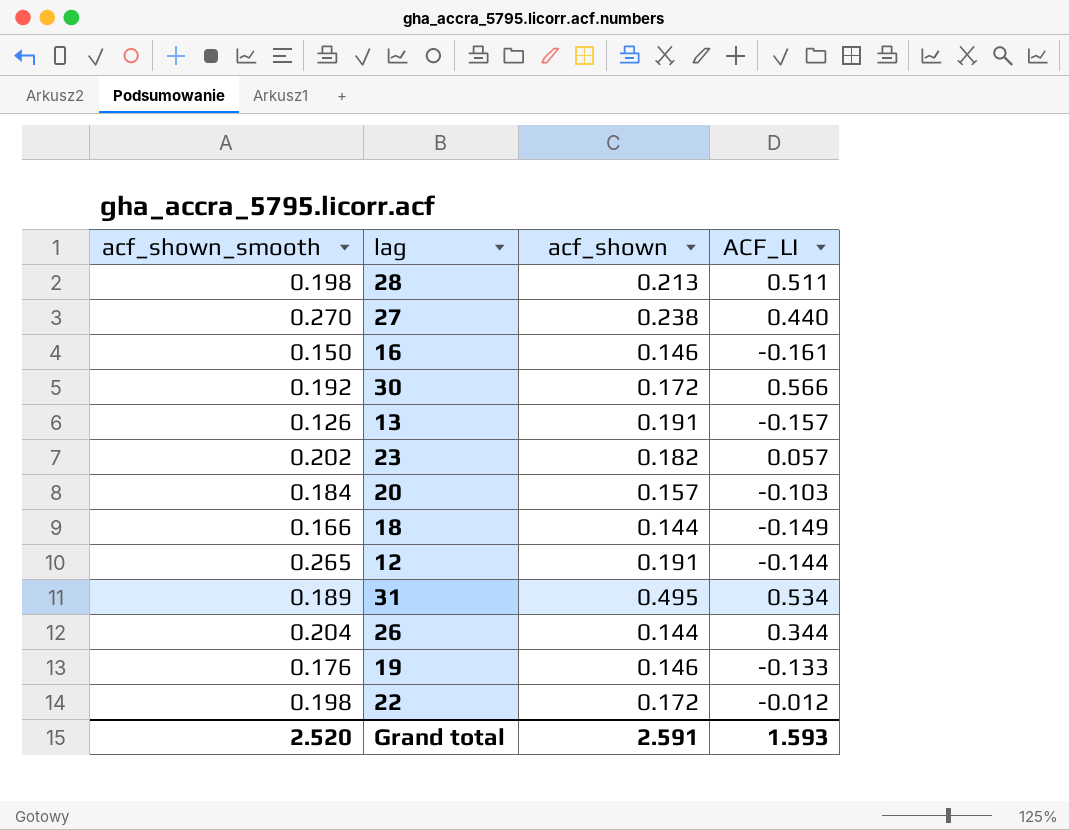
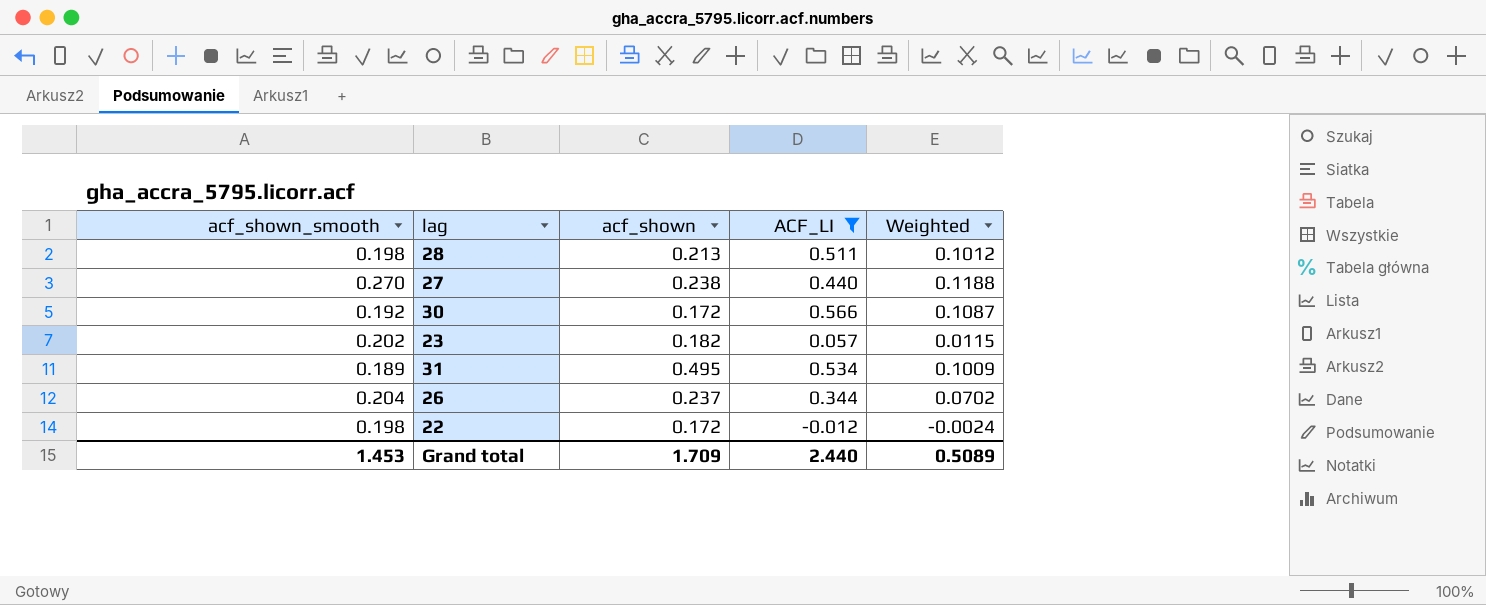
filter: none -> ACF_LI >= -0.012
column Weighted | formula: none -> [acf_shown_smooth] * [ACF_LI]
26 | acf_shown: 0.144 -> 0.237
Grand total | acf_shown_smooth: 2.520 -> 1.453
Grand total | acf_shown: 2.591 -> 1.709
Grand total | ACF_LI: 1.593 -> 2.440

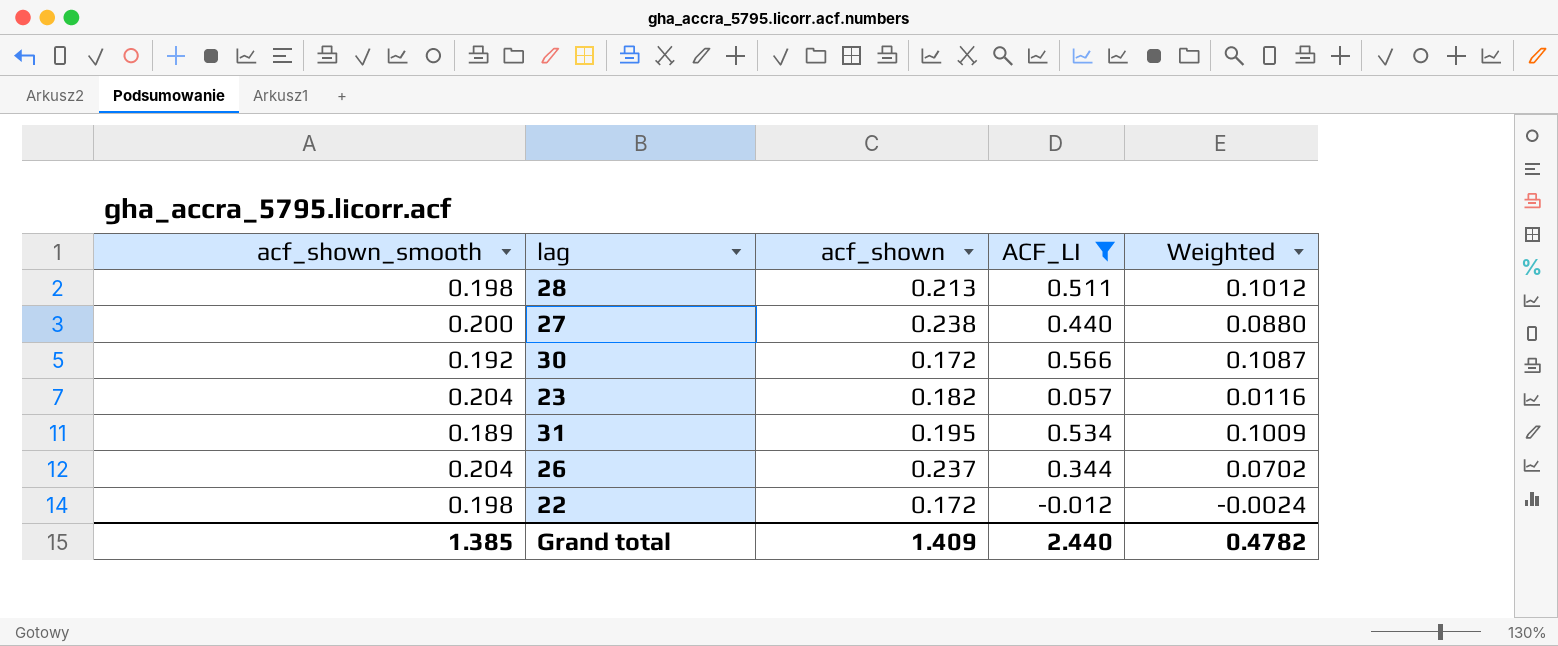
27 | acf_shown_smooth: 0.270 -> 0.200
27 | Weighted: 0.1188 -> 0.0880
23 | acf_shown_smooth: 0.202 -> 0.204
23 | Weighted: 0.0115 -> 0.0116
31 | acf_shown: 0.495 -> 0.195
Grand total | acf_shown_smooth: 1.453 -> 1.385
Grand total | acf_shown: 1.709 -> 1.409
Grand total | Weighted: 0.5089 -> 0.4782

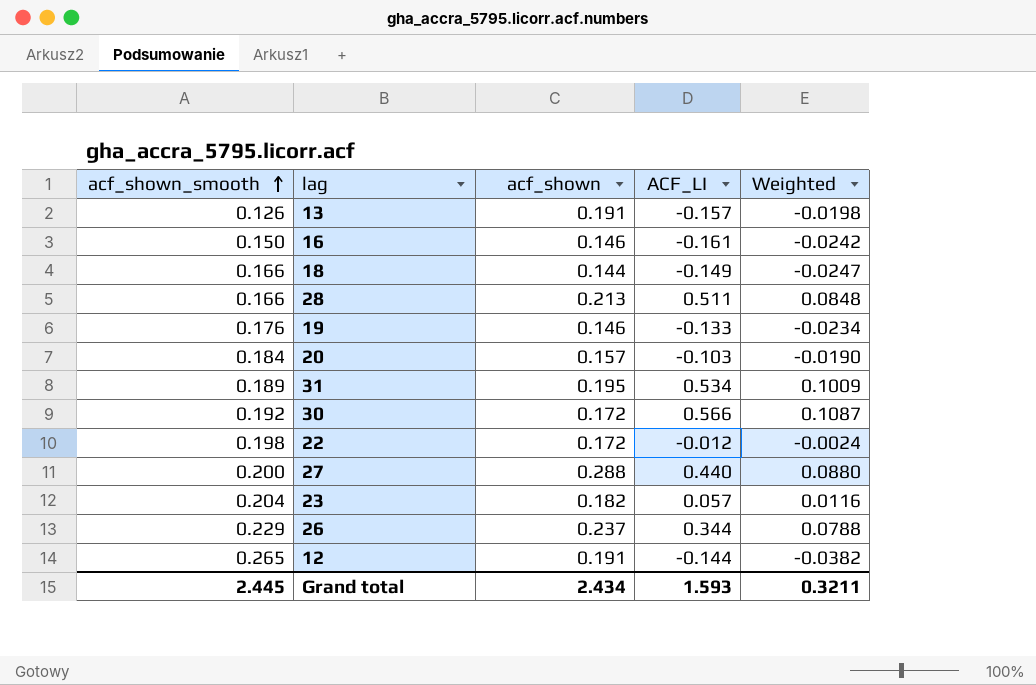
filter: ACF_LI >= -0.012 -> none
row order: none -> acf_shown_smooth ascending
28 | acf_shown_smooth: 0.198 -> 0.166
28 | Weighted: 0.1012 -> 0.0848
27 | acf_shown: 0.238 -> 0.288
26 | acf_shown_smooth: 0.204 -> 0.229
26 | Weighted: 0.0702 -> 0.0788
Grand total | acf_shown_smooth: 1.385 -> 2.445
Grand total | acf_shown: 1.409 -> 2.434
Grand total | ACF_LI: 2.440 -> 1.593
Grand total | Weighted: 0.4782 -> 0.3211

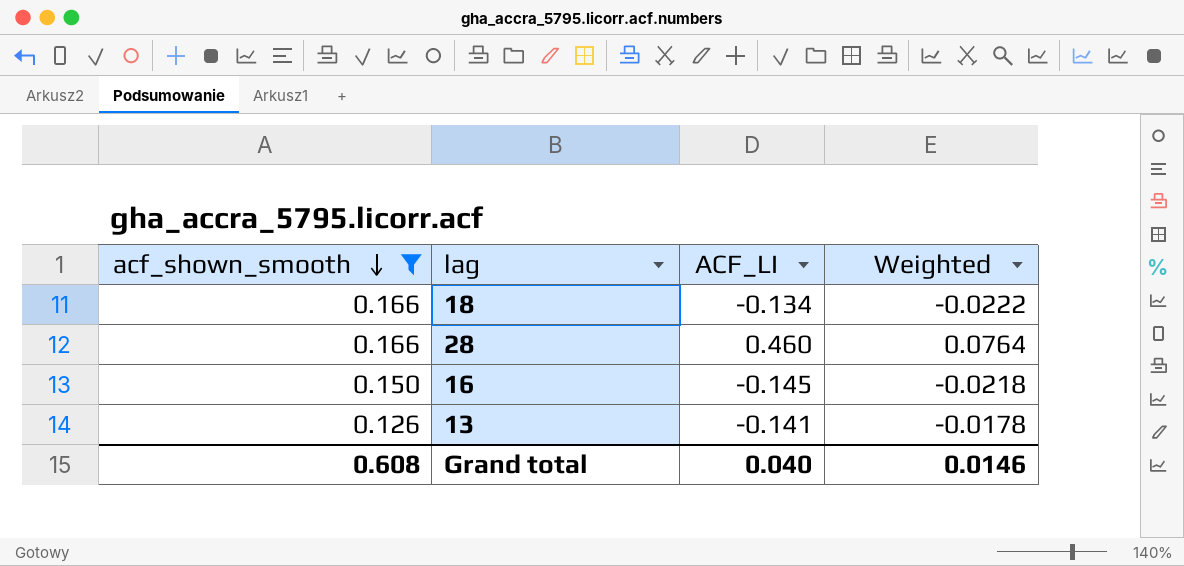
filter: none -> acf_shown_smooth <= 0.166
row order: acf_shown_smooth ascending -> acf_shown_smooth descending
column acf_shown | position: 3 -> none
18 | ACF_LI: -0.149 -> -0.134
18 | Weighted: -0.0247 -> -0.0222
28 | ACF_LI: 0.511 -> 0.460
28 | Weighted: 0.0848 -> 0.0764
16 | ACF_LI: -0.161 -> -0.145
16 | Weighted: -0.0242 -> -0.0218
13 | ACF_LI: -0.157 -> -0.141
13 | Weighted: -0.0198 -> -0.0178
Grand total | acf_shown_smooth: 2.445 -> 0.608
Grand total | ACF_LI: 1.593 -> 0.040
Grand total | Weighted: 0.3211 -> 0.0146

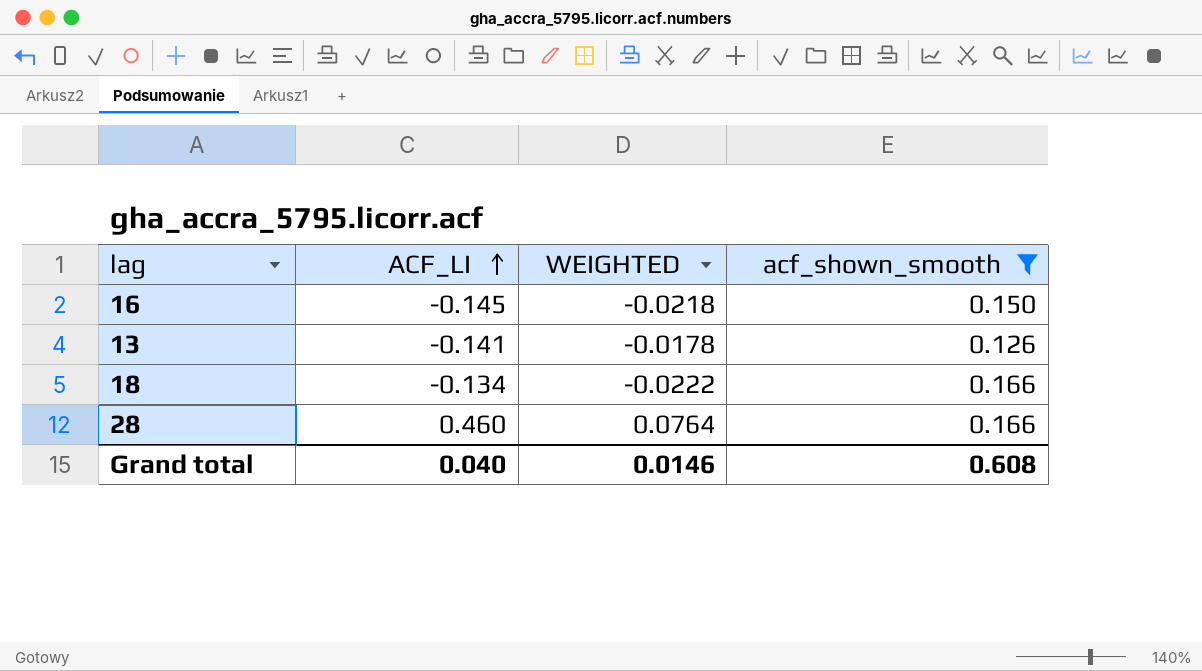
row order: acf_shown_smooth descending -> ACF_LI ascending
column name: Weighted -> WEIGHTED
column acf_shown_smooth | position: 1 -> 4

